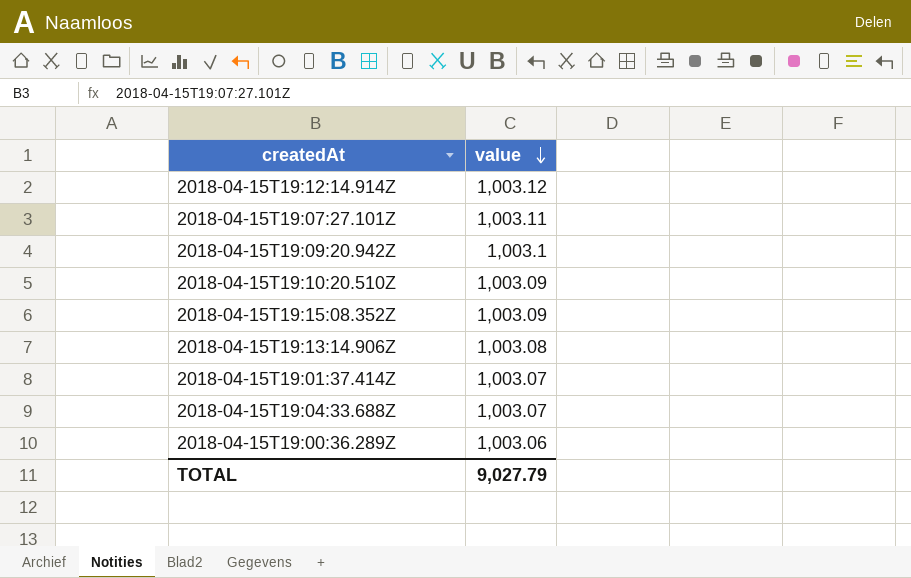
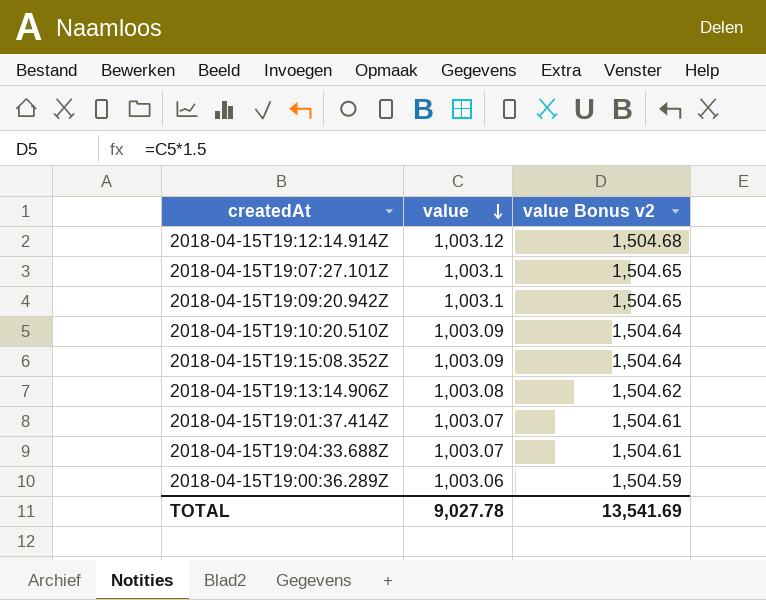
column value Bonus v2 | formula: none -> [value] * 1.5
2018-04-15T19:07:27.101Z | value: 1,003.11 -> 1,003.1
TOTAL | value: 9,027.79 -> 9,027.78

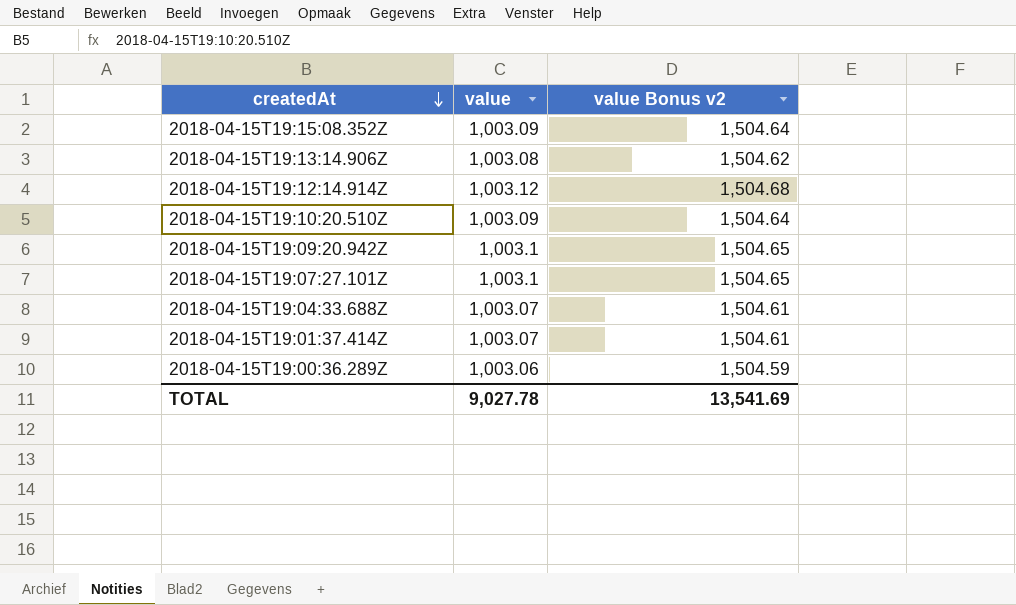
row order: value descending -> createdAt descending

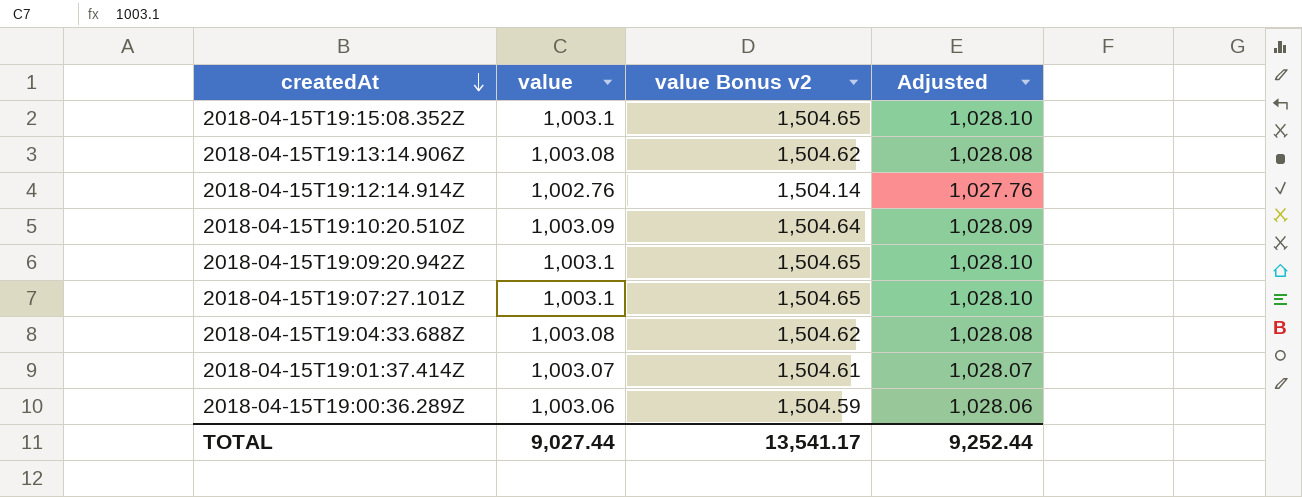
column Adjusted | formula: none -> [value] + 25
2018-04-15T19:15:08.352Z | value: 1,003.09 -> 1,003.1
2018-04-15T19:15:08.352Z | value Bonus v2: 1,504.64 -> 1,504.65
2018-04-15T19:12:14.914Z | value: 1,003.12 -> 1,002.76
2018-04-15T19:12:14.914Z | value Bonus v2: 1,504.68 -> 1,504.14
2018-04-15T19:04:33.688Z | value: 1,003.07 -> 1,003.08
2018-04-15T19:04:33.688Z | value Bonus v2: 1,504.61 -> 1,504.62
TOTAL | value: 9,027.78 -> 9,027.44
TOTAL | value Bonus v2: 13,541.69 -> 13,541.17

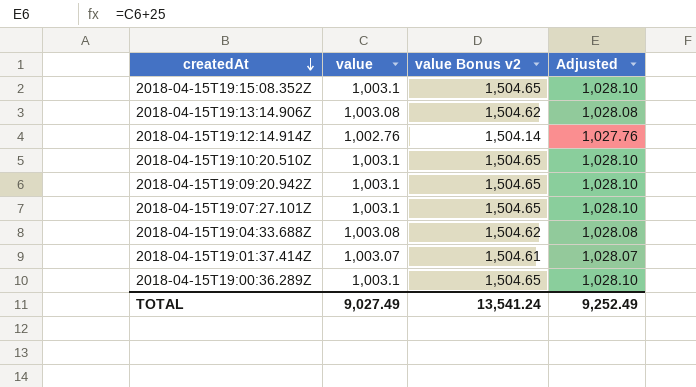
2018-04-15T19:10:20.510Z | value: 1,003.09 -> 1,003.1
2018-04-15T19:10:20.510Z | value Bonus v2: 1,504.64 -> 1,504.65
2018-04-15T19:10:20.510Z | Adjusted: 1,028.09 -> 1,028.10
2018-04-15T19:00:36.289Z | value: 1,003.06 -> 1,003.1
2018-04-15T19:00:36.289Z | value Bonus v2: 1,504.59 -> 1,504.65
2018-04-15T19:00:36.289Z | Adjusted: 1,028.06 -> 1,028.10
TOTAL | value: 9,027.44 -> 9,027.49
TOTAL | value Bonus v2: 13,541.17 -> 13,541.24
TOTAL | Adjusted: 9,252.44 -> 9,252.49

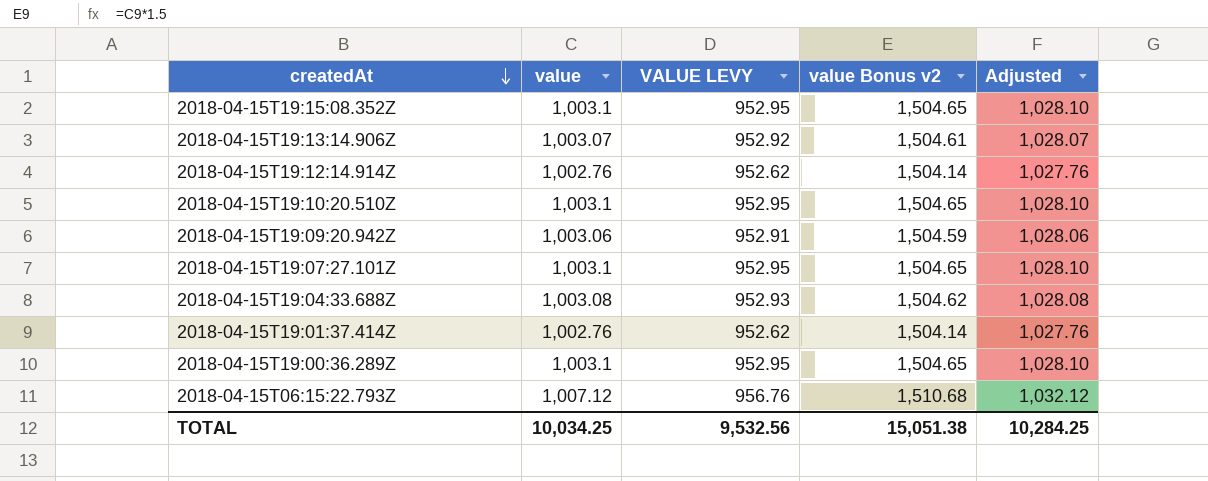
column VALUE LEVY | formula: none -> [value] * 0.95
2018-04-15T19:13:14.906Z | value: 1,003.08 -> 1,003.07
2018-04-15T19:13:14.906Z | value Bonus v2: 1,504.62 -> 1,504.61
2018-04-15T19:13:14.906Z | Adjusted: 1,028.08 -> 1,028.07
2018-04-15T19:09:20.942Z | value: 1,003.1 -> 1,003.06
2018-04-15T19:09:20.942Z | value Bonus v2: 1,504.65 -> 1,504.59
2018-04-15T19:09:20.942Z | Adjusted: 1,028.10 -> 1,028.06
2018-04-15T19:01:37.414Z | value: 1,003.07 -> 1,002.76
2018-04-15T19:01:37.414Z | value Bonus v2: 1,504.61 -> 1,504.14
2018-04-15T19:01:37.414Z | Adjusted: 1,028.07 -> 1,027.76
row 2018-04-15T06:15:22.793Z: none -> 1,007.12 | 956.76 | 1,510.68 | 1,032.12
TOTAL | value: 9,027.49 -> 10,034.25
TOTAL | value Bonus v2: 13,541.24 -> 15,051.38
TOTAL | Adjusted: 9,252.49 -> 10,284.25

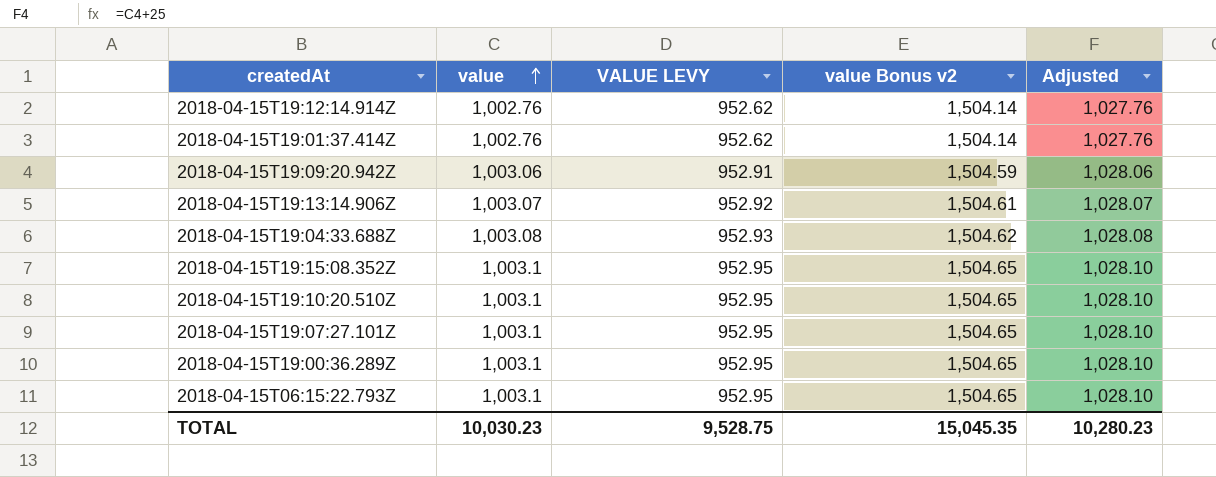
row order: createdAt descending -> value ascending
2018-04-15T06:15:22.793Z | value: 1,007.12 -> 1,003.1
2018-04-15T06:15:22.793Z | VALUE LEVY: 956.76 -> 952.95
2018-04-15T06:15:22.793Z | value Bonus v2: 1,510.68 -> 1,504.65
2018-04-15T06:15:22.793Z | Adjusted: 1,032.12 -> 1,028.10
TOTAL | value: 10,034.25 -> 10,030.23
TOTAL | VALUE LEVY: 9,532.56 -> 9,528.75
TOTAL | value Bonus v2: 15,051.38 -> 15,045.35
TOTAL | Adjusted: 10,284.25 -> 10,280.23

